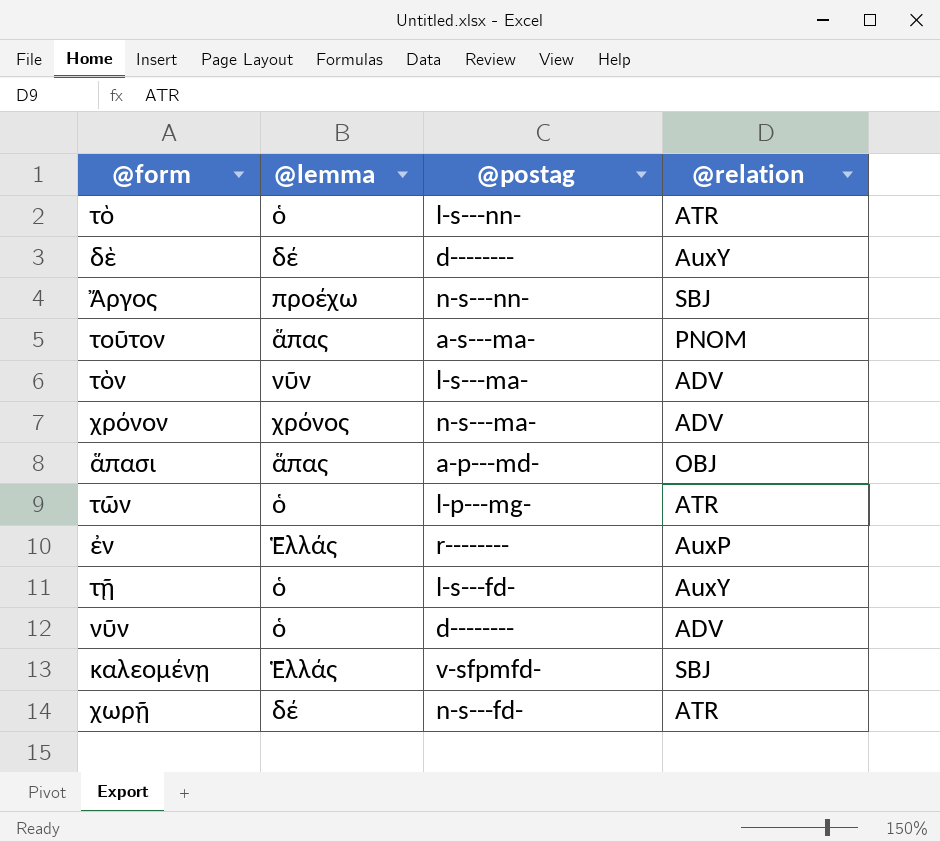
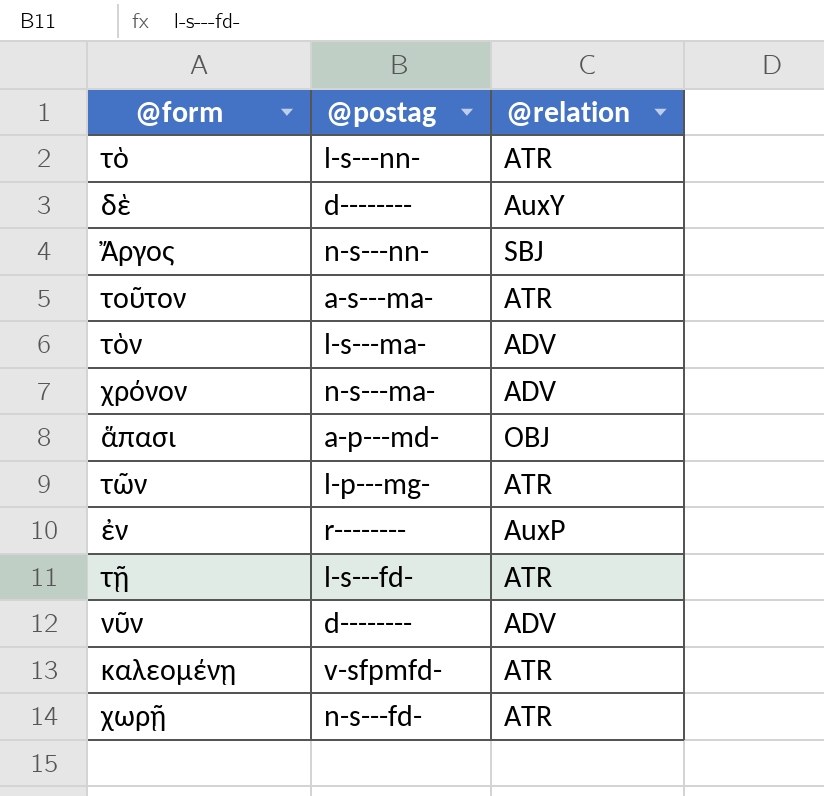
column @lemma | position: 2 -> none
τοῦτον | @relation: PNOM -> ATR
τῇ | @relation: AuxY -> ATR
καλεομένῃ | @relation: SBJ -> ATR

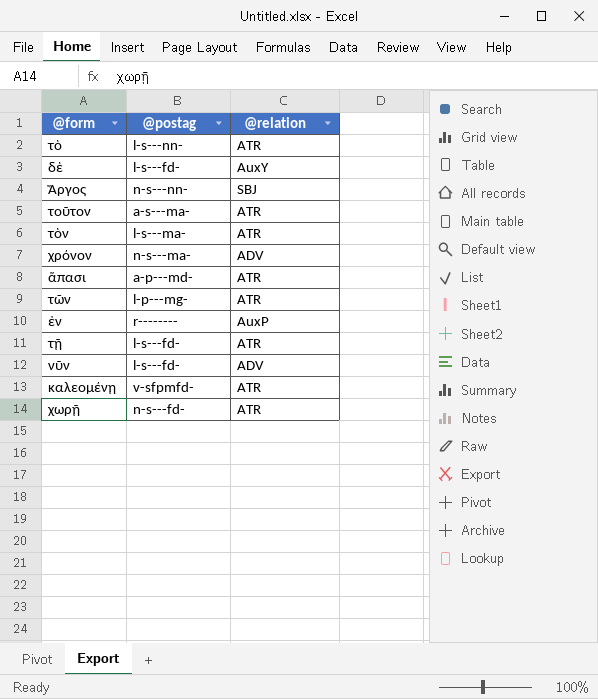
δὲ | @postag: d-------- -> l-s---fd-
τὸν | @relation: ADV -> ATR
ἅπασι | @relation: OBJ -> ATR
νῦν | @postag: d-------- -> l-s---fd-

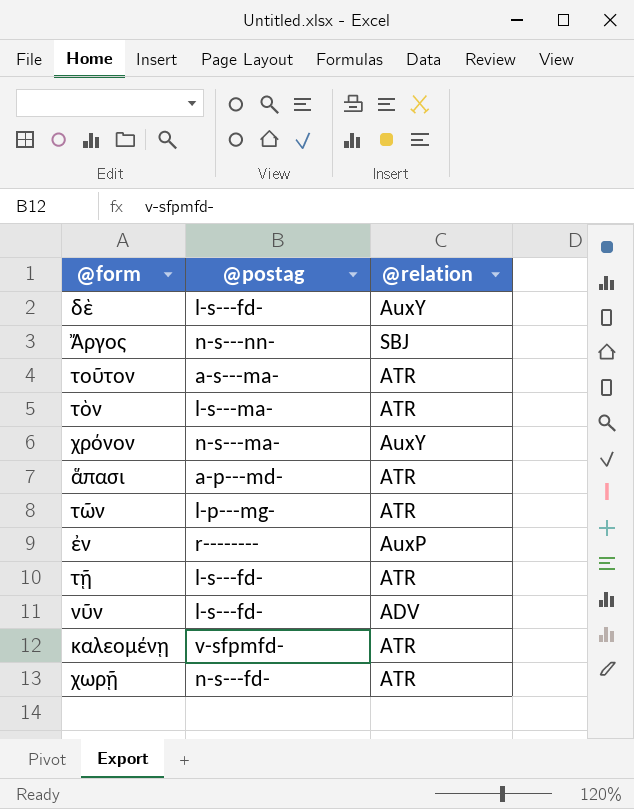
row τὸ: l-s---nn- | ATR -> none
χρόνον | @relation: ADV -> AuxY

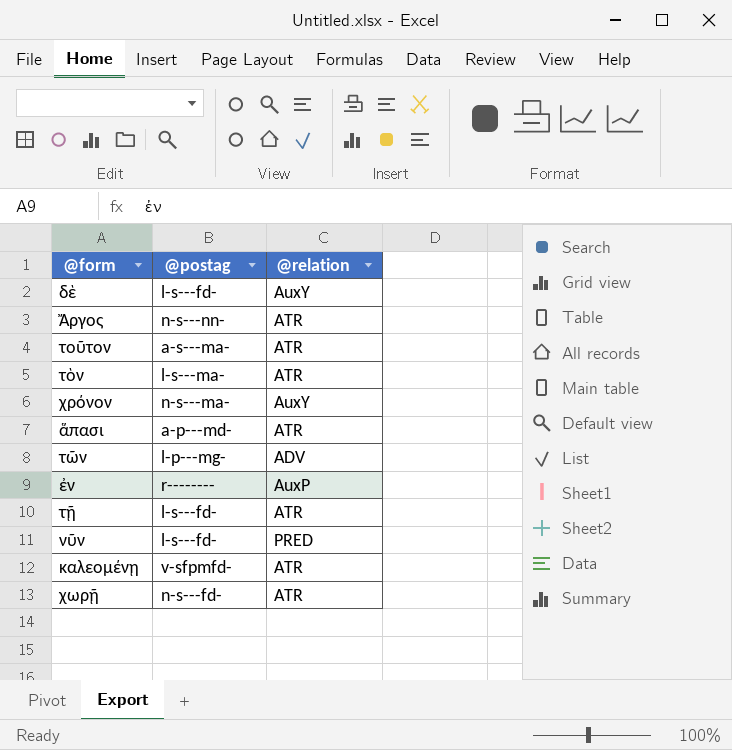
Ἄργος | @relation: SBJ -> ATR
τῶν | @relation: ATR -> ADV
νῦν | @relation: ADV -> PRED

